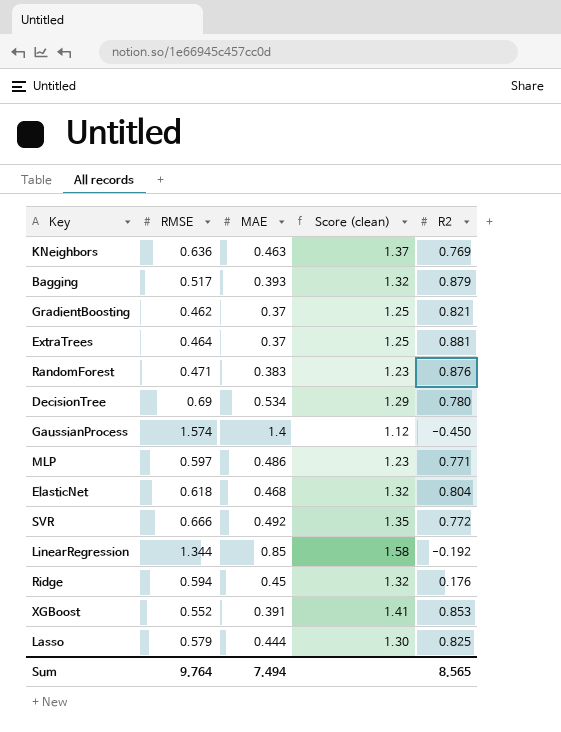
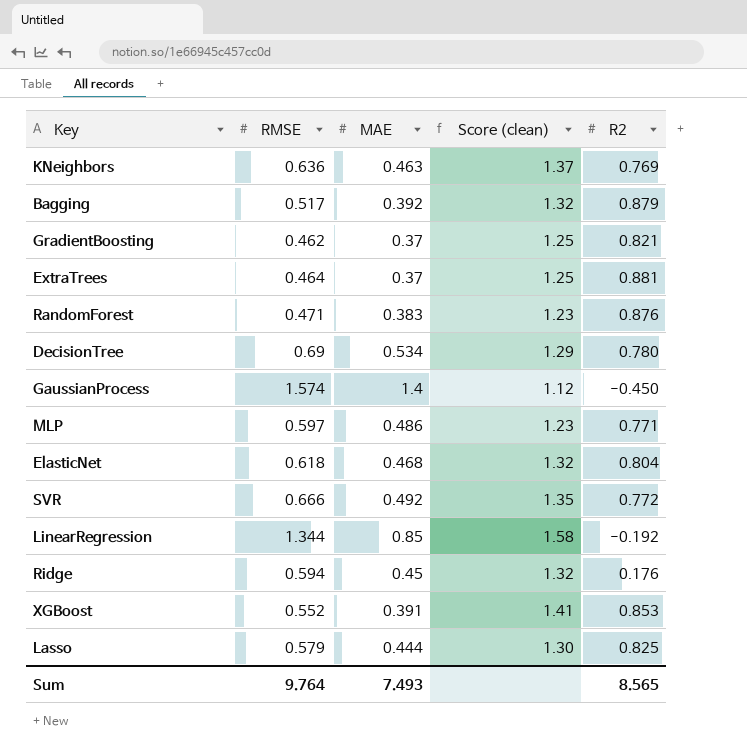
Bagging | MAE: 0.393 -> 0.392
Sum | MAE: 7.494 -> 7.493

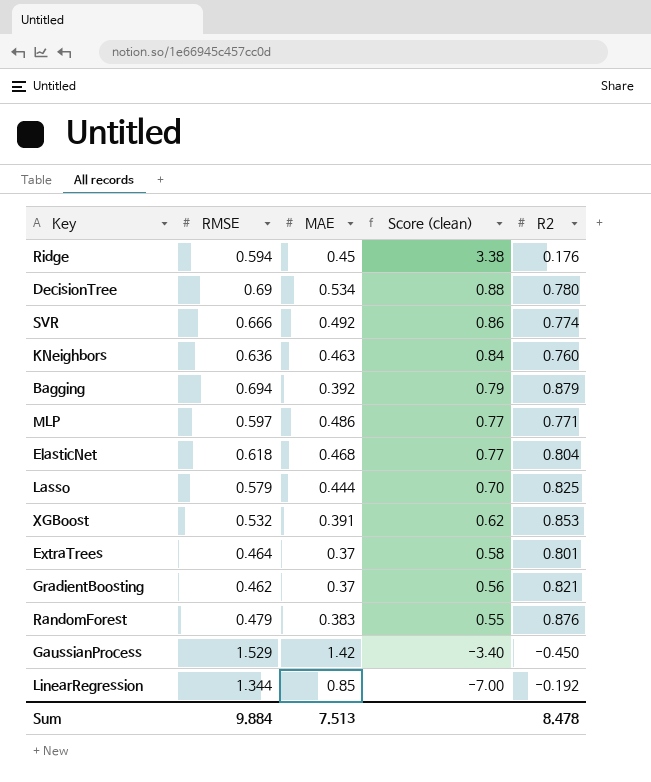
row order: none -> Score (clean) descending
column Score (clean) | formula: [RMSE] / [MAE] -> [RMSE] / [R2]
SVR | R2: 0.772 -> 0.774
KNeighbors | R2: 0.769 -> 0.760
Bagging | RMSE: 0.517 -> 0.694
XGBoost | RMSE: 0.552 -> 0.532
ExtraTrees | R2: 0.881 -> 0.801
RandomForest | RMSE: 0.471 -> 0.479
GaussianProcess | RMSE: 1.574 -> 1.529
GaussianProcess | MAE: 1.4 -> 1.42
Sum | RMSE: 9.764 -> 9.884
Sum | MAE: 7.493 -> 7.513
Sum | R2: 8.565 -> 8.478

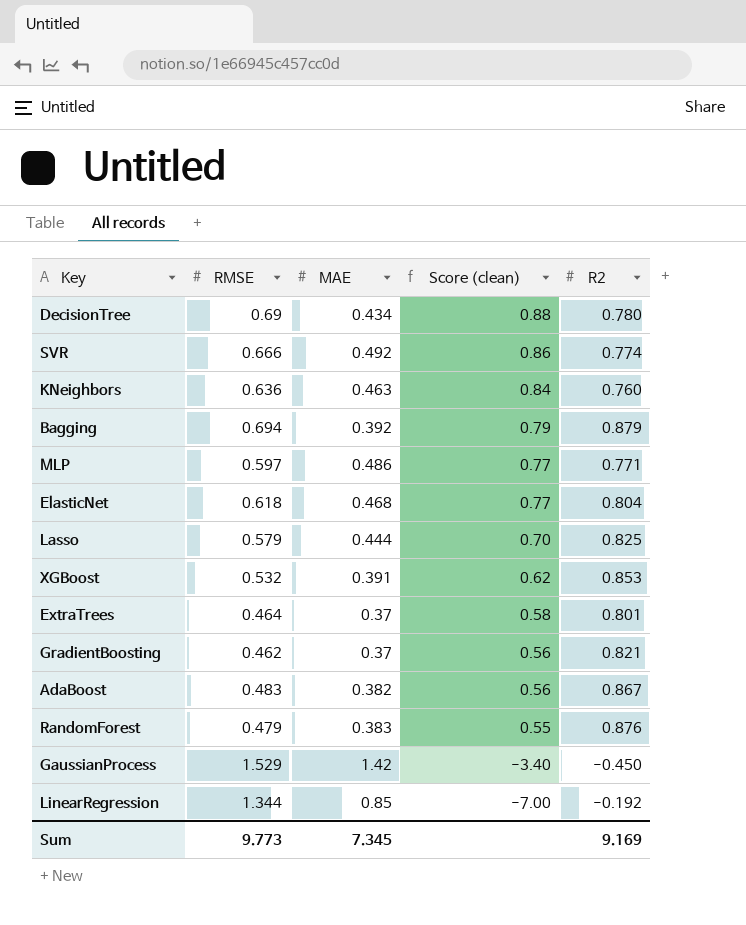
row Ridge: 0.594 | 0.45 | 3.38 | 0.176 -> none
DecisionTree | MAE: 0.534 -> 0.434
row AdaBoost: none -> 0.483 | 0.382 | 0.56 | 0.867
Sum | RMSE: 9.884 -> 9.773
Sum | MAE: 7.513 -> 7.345
Sum | R2: 8.478 -> 9.169

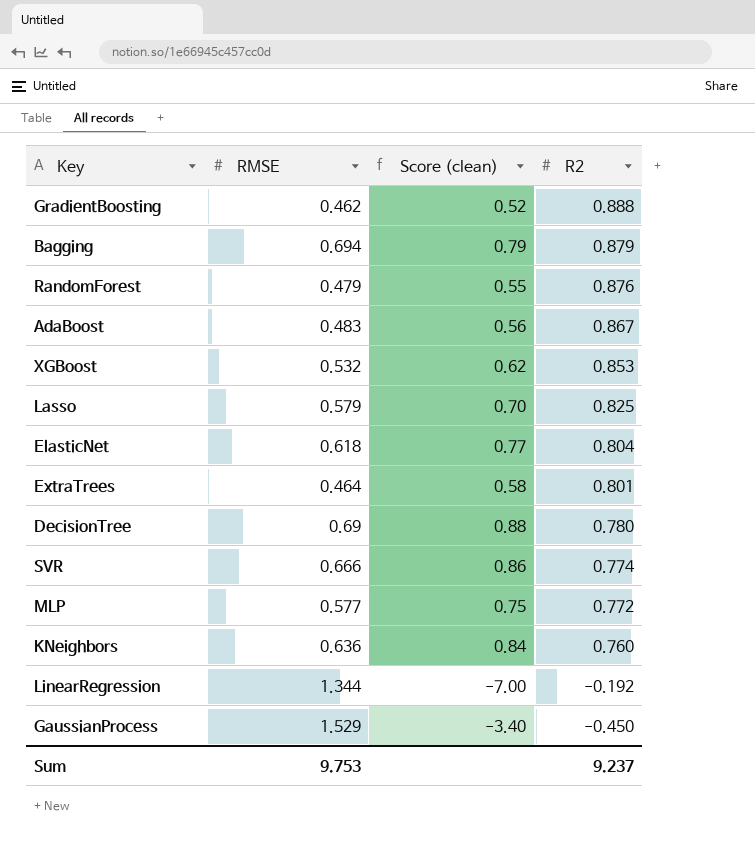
row order: Score (clean) descending -> R2 descending
column MAE | position: 3 -> none
GradientBoosting | Score (clean): 0.56 -> 0.52
GradientBoosting | R2: 0.821 -> 0.888
MLP | RMSE: 0.597 -> 0.577
MLP | Score (clean): 0.77 -> 0.75
MLP | R2: 0.771 -> 0.772
Sum | RMSE: 9.773 -> 9.753
Sum | R2: 9.169 -> 9.237

